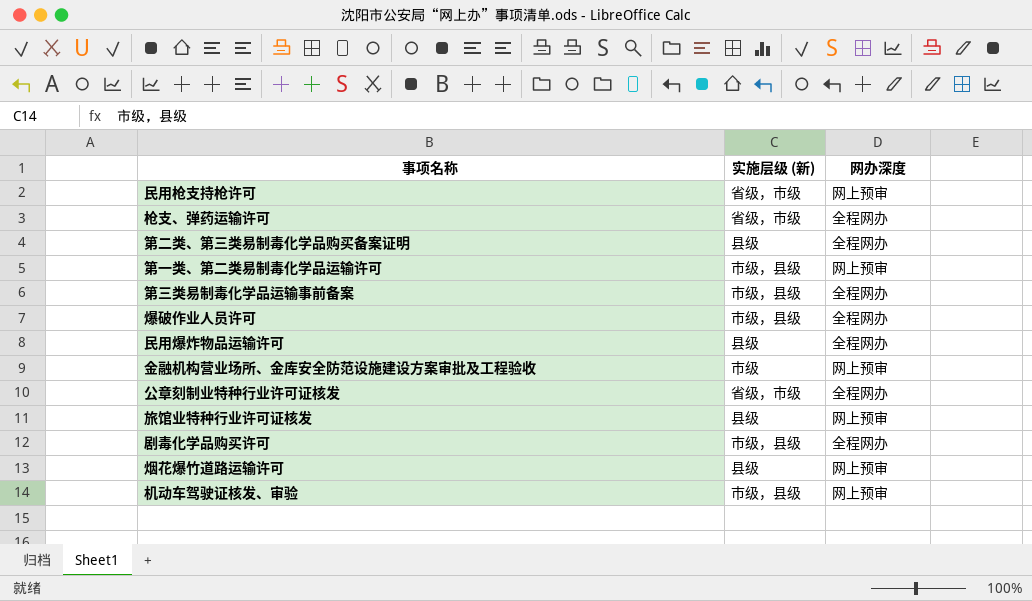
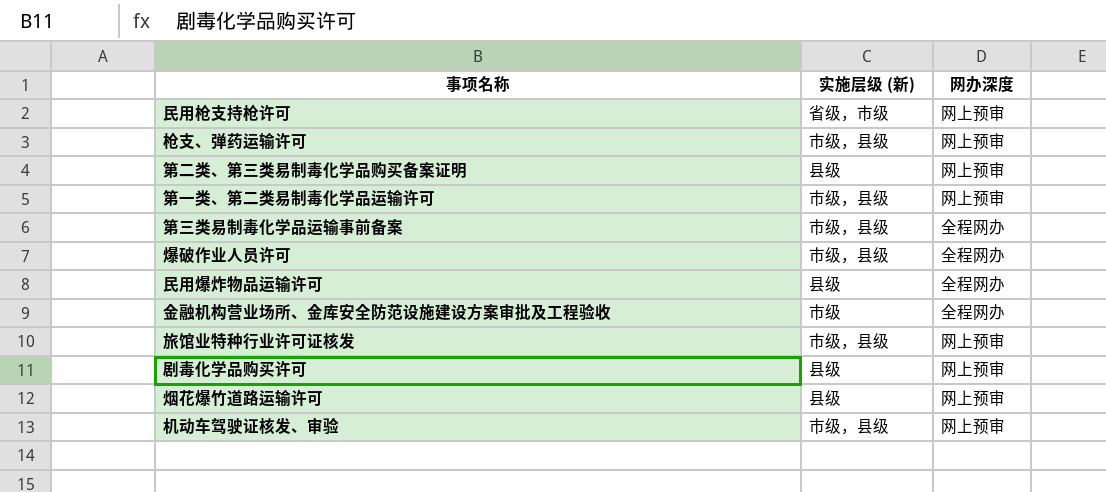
row 公章刻制业特种行业许可证核发: 省级，市级 | 全程网办 -> none
枪支、弹药运输许可 | 实施层级 (新): 省级，市级 -> 市级，县级
枪支、弹药运输许可 | 网办深度: 全程网办 -> 网上预审
第二类、第三类易制毒化学品购买备案证明 | 网办深度: 全程网办 -> 网上预审
金融机构营业场所、金库安全防范设施建设方案审批及工程验收 | 网办深度: 网上预审 -> 全程网办
旅馆业特种行业许可证核发 | 实施层级 (新): 县级 -> 市级，县级
剧毒化学品购买许可 | 实施层级 (新): 市级，县级 -> 县级
剧毒化学品购买许可 | 网办深度: 全程网办 -> 网上预审

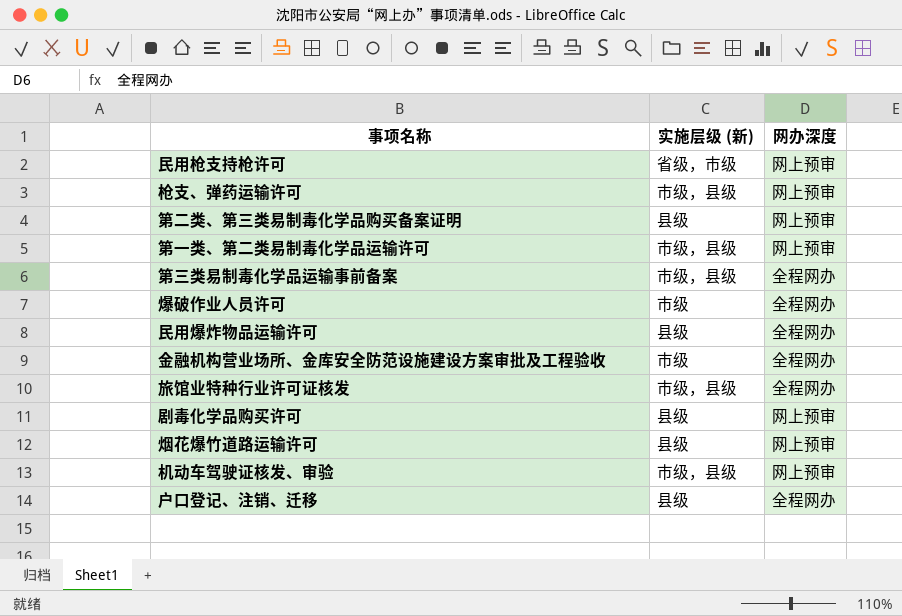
爆破作业人员许可 | 实施层级 (新): 市级，县级 -> 市级
旅馆业特种行业许可证核发 | 网办深度: 网上预审 -> 全程网办
row 户口登记、注销、迁移: none -> 县级 | 全程网办

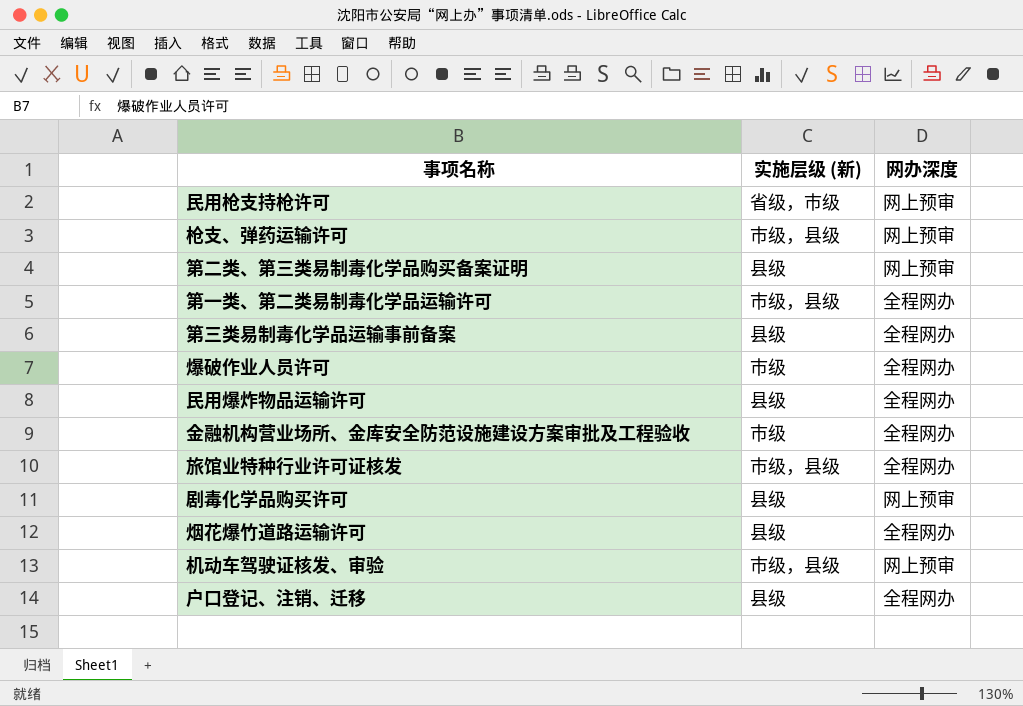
第一类、第二类易制毒化学品运输许可 | 网办深度: 网上预审 -> 全程网办
第三类易制毒化学品运输事前备案 | 实施层级 (新): 市级，县级 -> 县级
烟花爆竹道路运输许可 | 网办深度: 网上预审 -> 全程网办

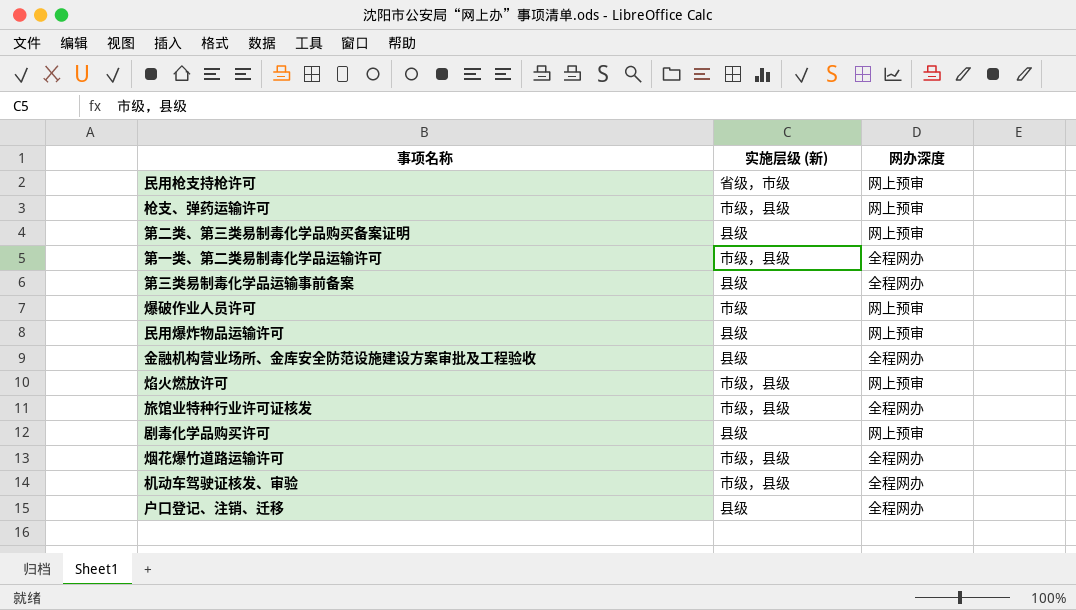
爆破作业人员许可 | 网办深度: 全程网办 -> 网上预审
民用爆炸物品运输许可 | 网办深度: 全程网办 -> 网上预审
金融机构营业场所、金库安全防范设施建设方案审批及工程验收 | 实施层级 (新): 市级 -> 县级
row 焰火燃放许可: none -> 市级，县级 | 网上预审
烟花爆竹道路运输许可 | 实施层级 (新): 县级 -> 市级，县级
机动车驾驶证核发、审验 | 网办深度: 网上预审 -> 全程网办

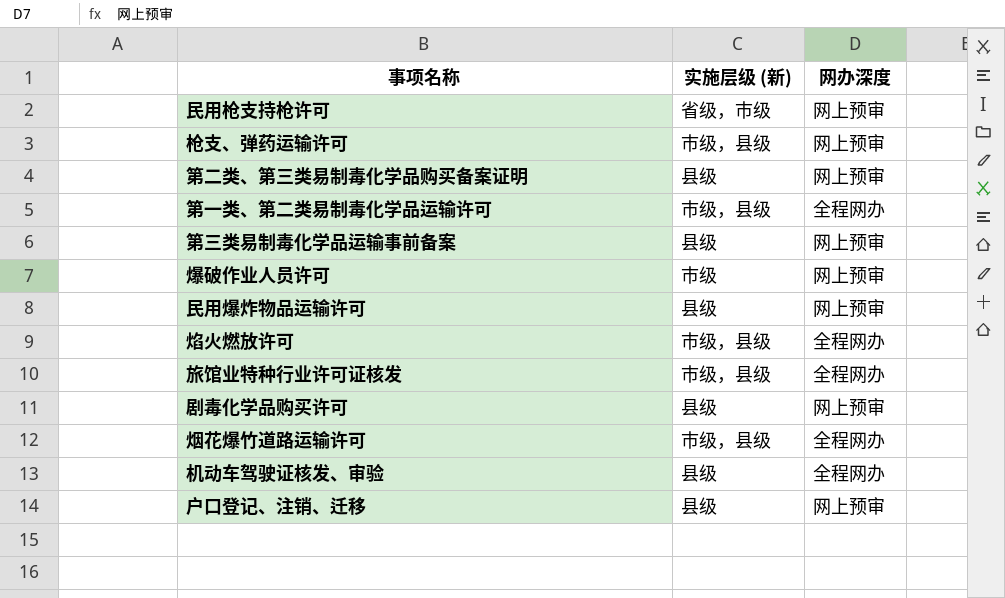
row 金融机构营业场所、金库安全防范设施建设方案审批及工程验收: 县级 | 全程网办 -> none
第三类易制毒化学品运输事前备案 | 网办深度: 全程网办 -> 网上预审
焰火燃放许可 | 网办深度: 网上预审 -> 全程网办
机动车驾驶证核发、审验 | 实施层级 (新): 市级，县级 -> 县级
户口登记、注销、迁移 | 网办深度: 全程网办 -> 网上预审

